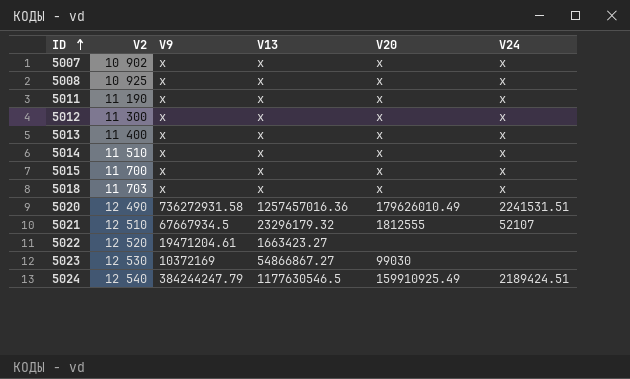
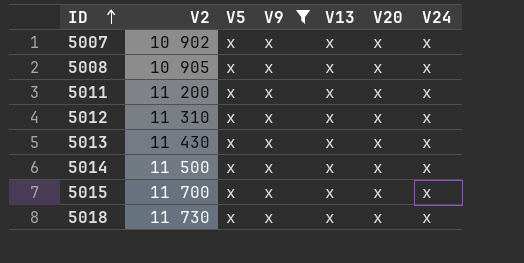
filter: none -> V9 = х
column V5 | position: none -> 3
5008 | V2: 10 925 -> 10 905
5011 | V2: 11 190 -> 11 200
5012 | V2: 11 300 -> 11 310
5013 | V2: 11 400 -> 11 430
5014 | V2: 11 510 -> 11 500
5018 | V2: 11 703 -> 11 730

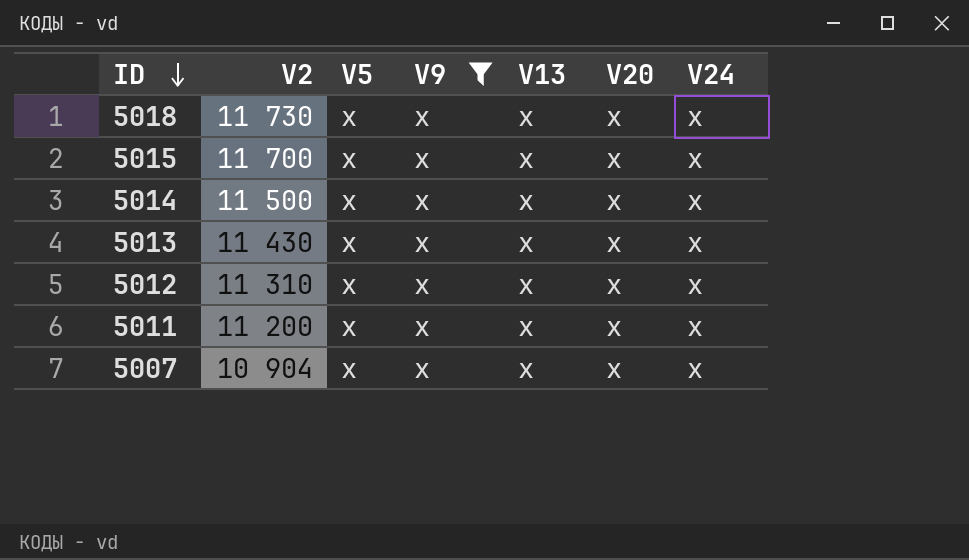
row order: ID ascending -> ID descending
row 5008: 10 905 | х | х | х | х | х -> none
5007 | V2: 10 902 -> 10 904

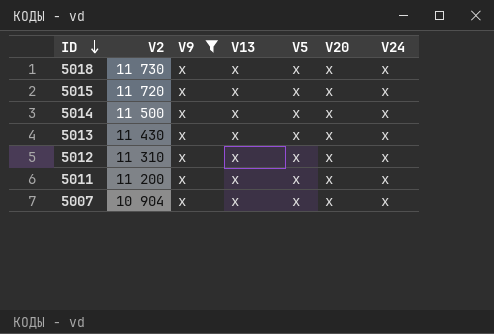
column V5 | position: 3 -> 5
5015 | V2: 11 700 -> 11 720

